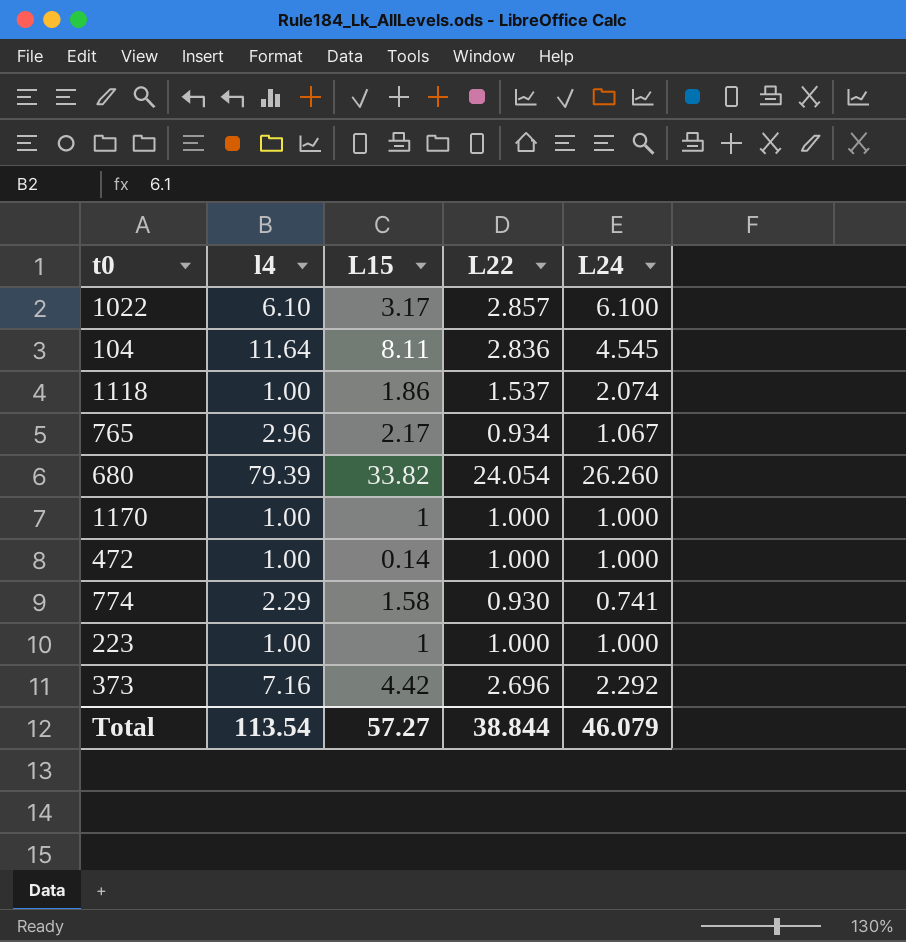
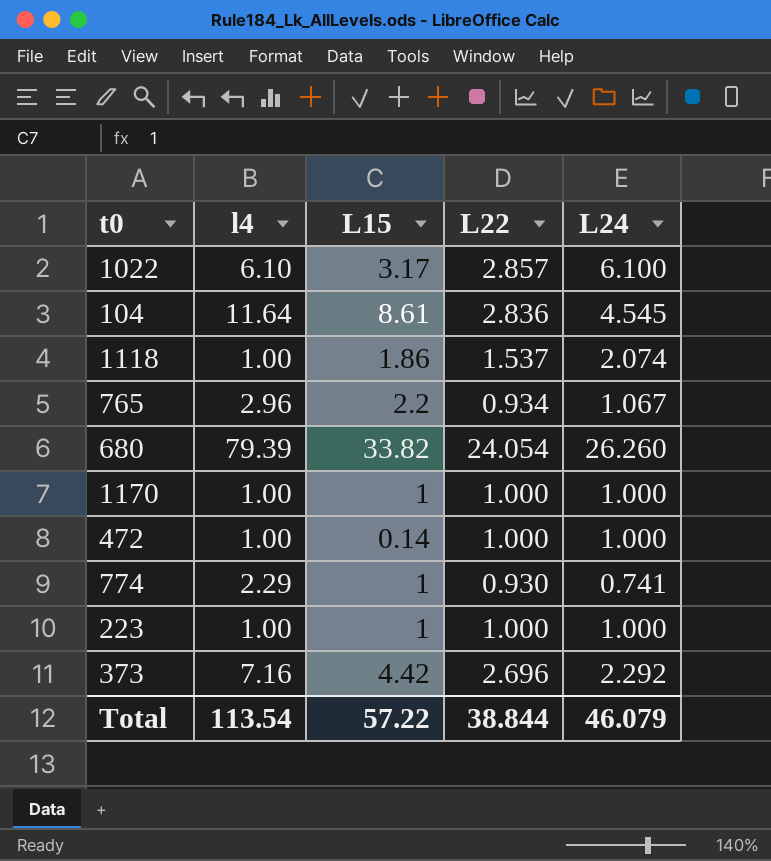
104 | L15: 8.11 -> 8.61
765 | L15: 2.17 -> 2.2
774 | L15: 1.58 -> 1
Total | L15: 57.27 -> 57.22

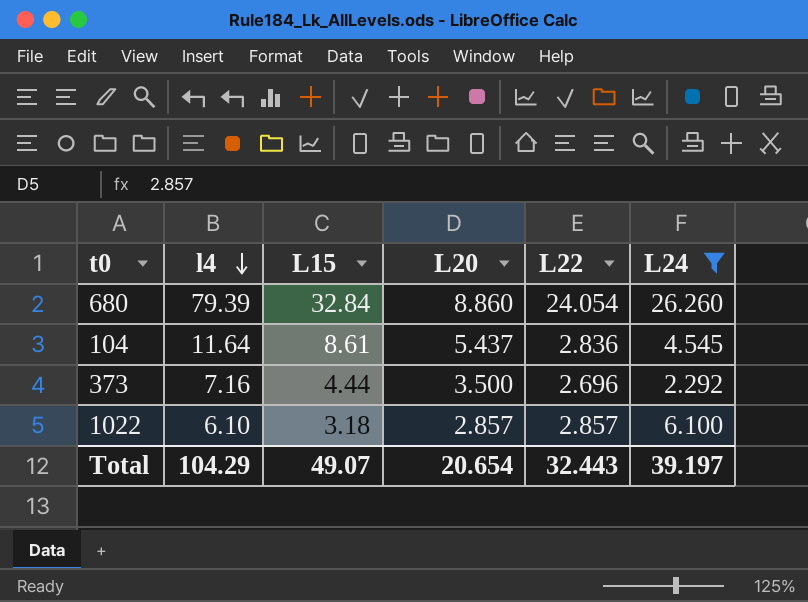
filter: none -> L24 >= 2.292
row order: none -> l4 descending
column L20 | position: none -> 4
680 | L15: 33.82 -> 32.84
373 | L15: 4.42 -> 4.44
1022 | L15: 3.17 -> 3.18
Total | l4: 113.54 -> 104.29
Total | L15: 57.22 -> 49.07
Total | L22: 38.844 -> 32.443
Total | L24: 46.079 -> 39.197

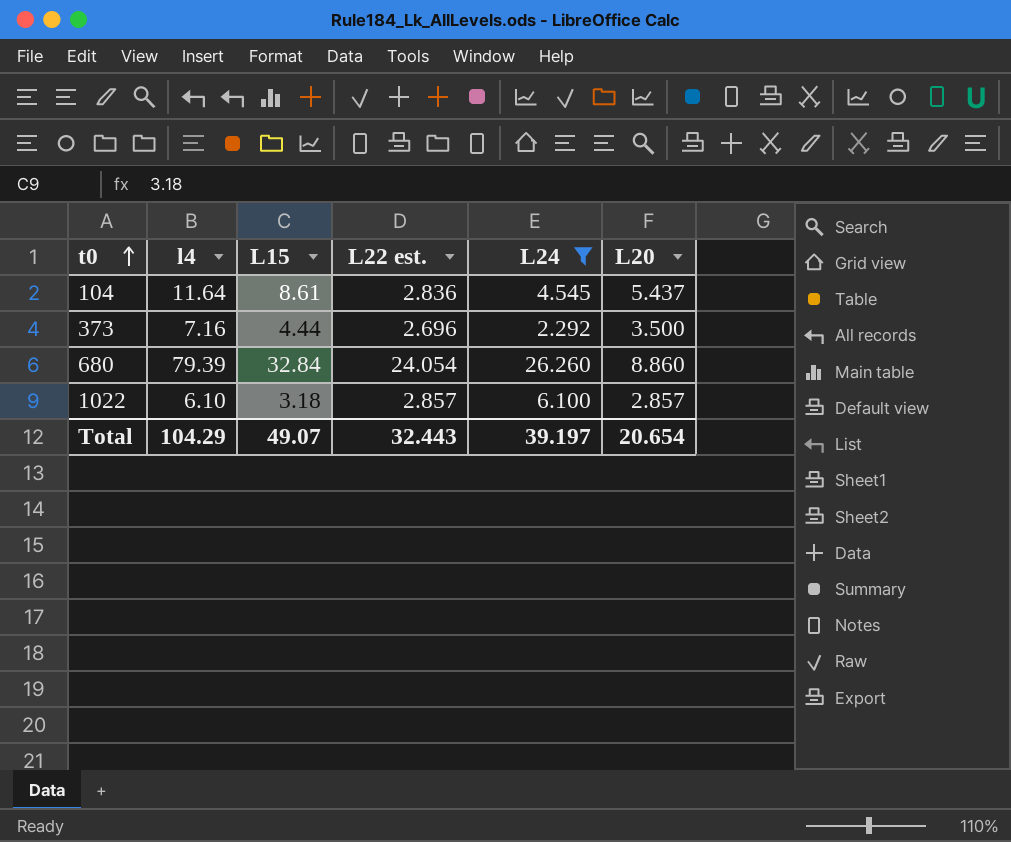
row order: l4 descending -> t0 ascending
column name: L22 -> L22 est.
column L20 | position: 4 -> 6

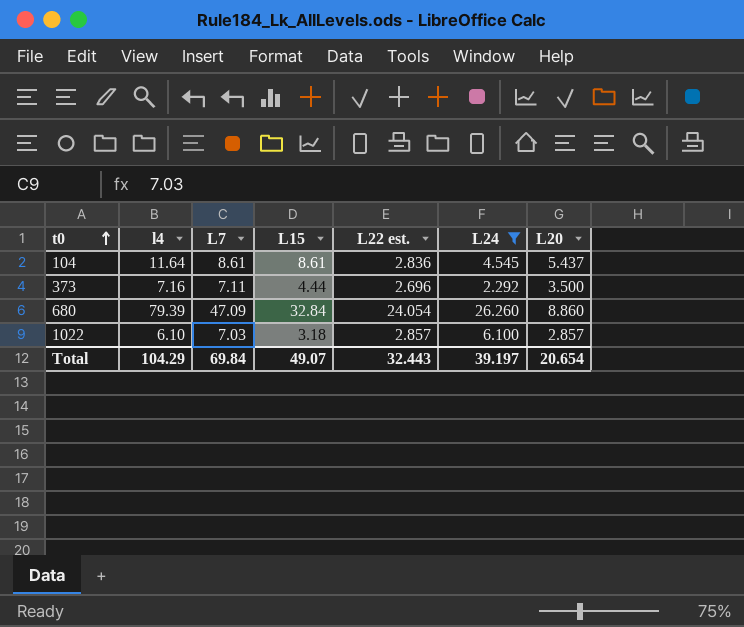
column L7 | position: none -> 3

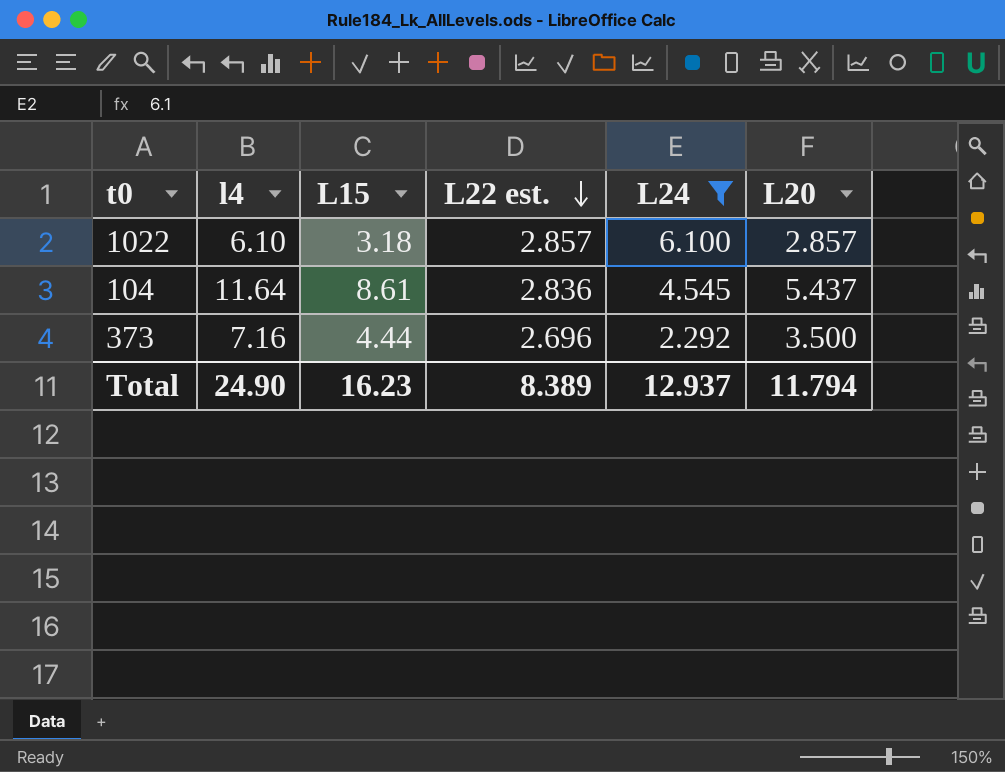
row order: t0 ascending -> L22 est. descending
column L7 | position: 3 -> none
row 680: 79.39 | 47.09 | 32.84 | 24.054 | 26.260 | 8.860 -> none
Total | l4: 104.29 -> 24.90
Total | L15: 49.07 -> 16.23
Total | L22 est.: 32.443 -> 8.389
Total | L24: 39.197 -> 12.937
Total | L20: 20.654 -> 11.794

